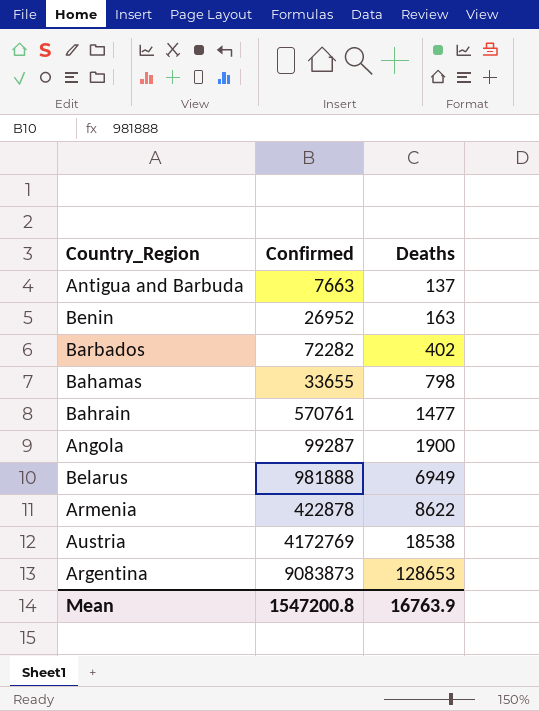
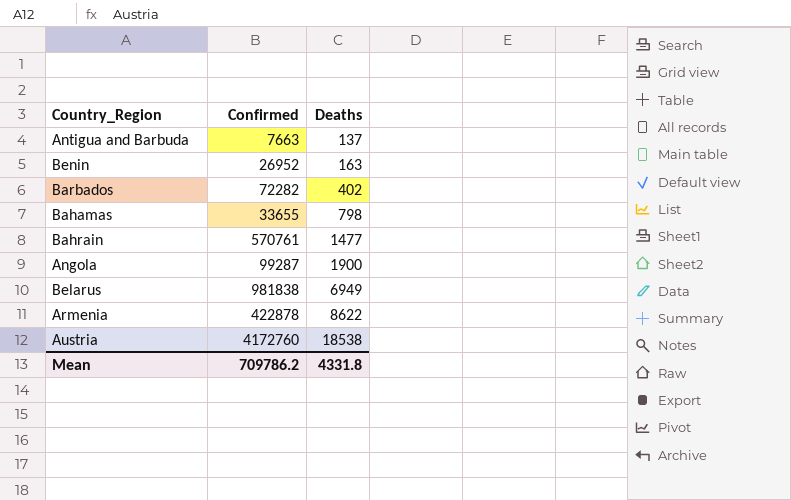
row Argentina: 9083873 | 128653 -> none
Belarus | Confirmed: 981888 -> 981838
Austria | Confirmed: 4172769 -> 4172760
Mean | Confirmed: 1547200.8 -> 709786.2
Mean | Deaths: 16763.9 -> 4331.8

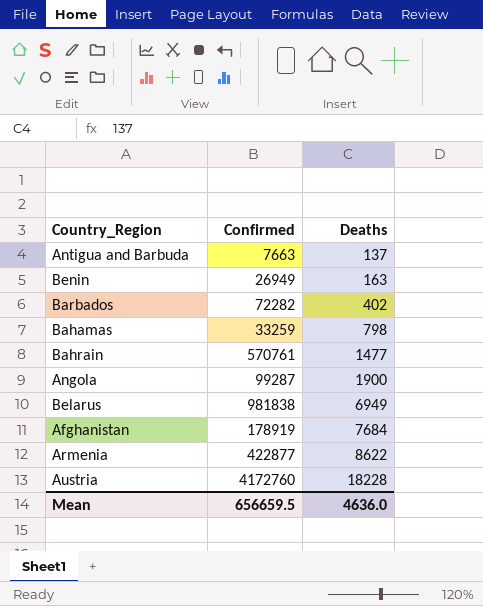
Benin | Confirmed: 26952 -> 26949
Bahamas | Confirmed: 33655 -> 33259
row Afghanistan: none -> 178919 | 7684
Armenia | Confirmed: 422878 -> 422877
Austria | Deaths: 18538 -> 18228
Mean | Confirmed: 709786.2 -> 656659.5
Mean | Deaths: 4331.8 -> 4636.0

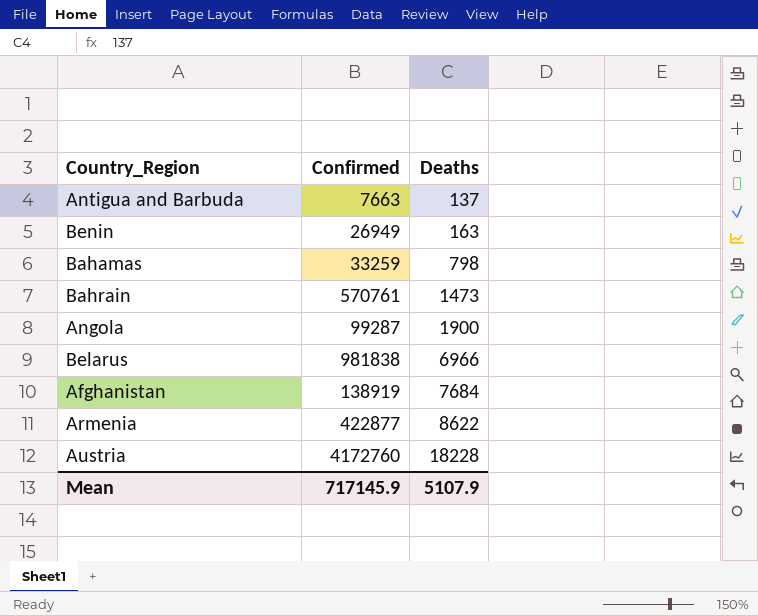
row Barbados: 72282 | 402 -> none
Bahrain | Deaths: 1477 -> 1473
Belarus | Deaths: 6949 -> 6966
Afghanistan | Confirmed: 178919 -> 138919
Mean | Confirmed: 656659.5 -> 717145.9
Mean | Deaths: 4636.0 -> 5107.9

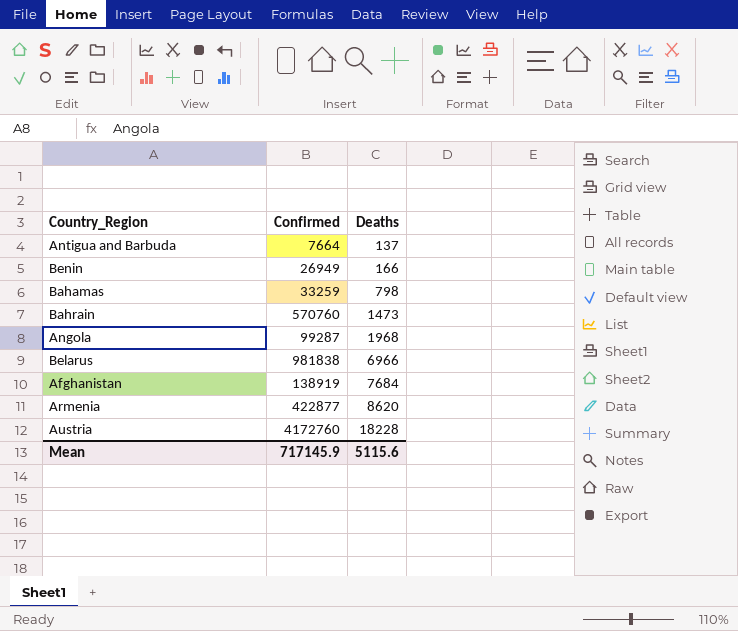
Antigua and Barbuda | Confirmed: 7663 -> 7664
Benin | Deaths: 163 -> 166
Bahrain | Confirmed: 570761 -> 570760
Angola | Deaths: 1900 -> 1968
Armenia | Deaths: 8622 -> 8620
Mean | Deaths: 5107.9 -> 5115.6

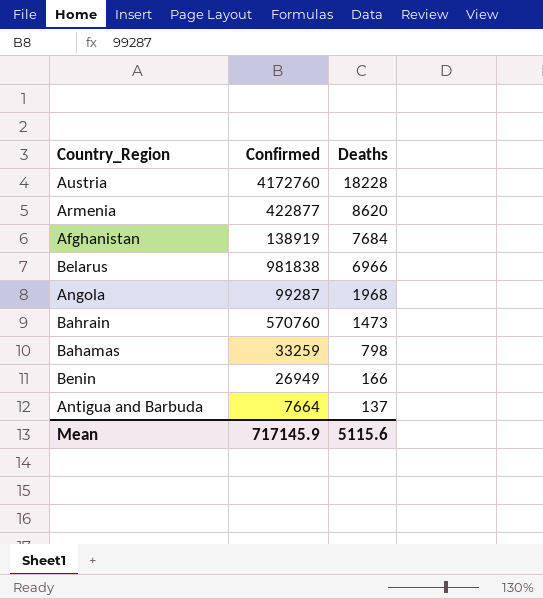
row order: Deaths ascending -> Deaths descending

